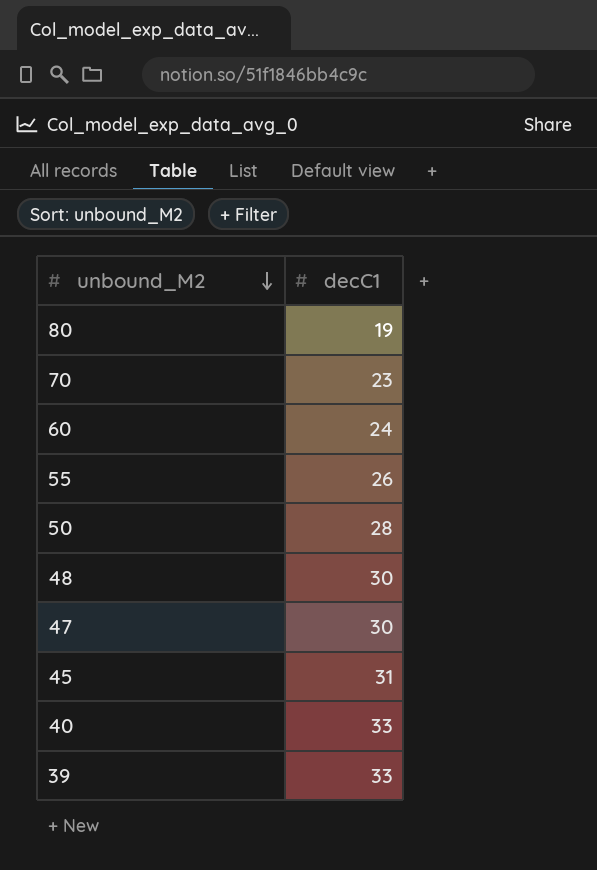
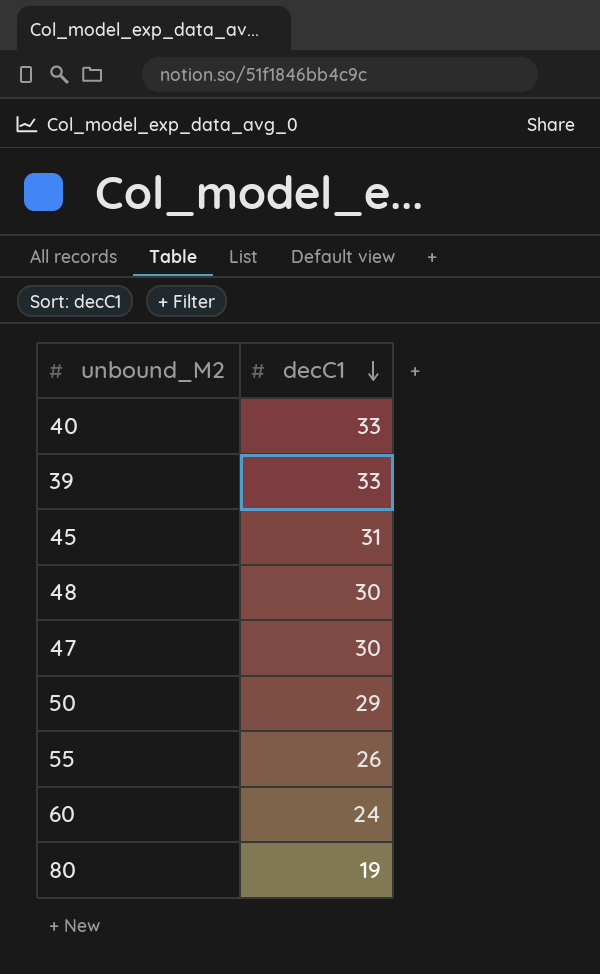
row order: unbound_M2 descending -> decC1 descending
row 70: 23 -> none
50 | decC1: 28 -> 29

